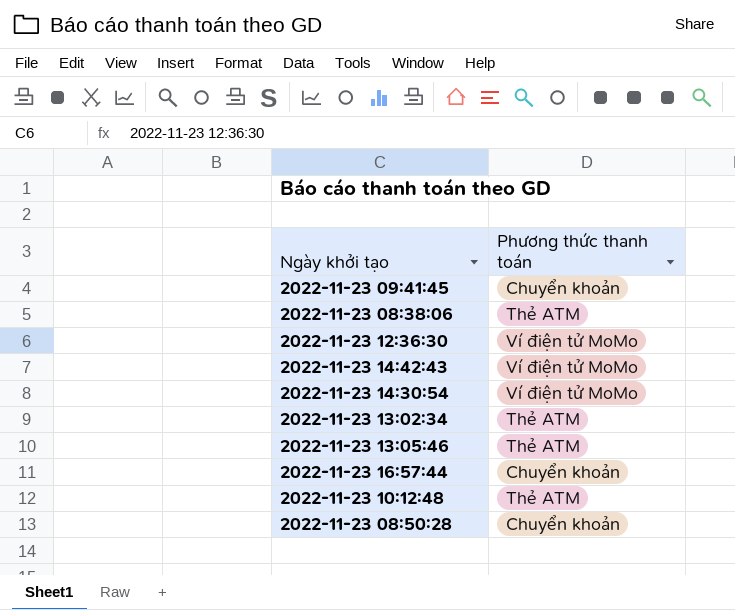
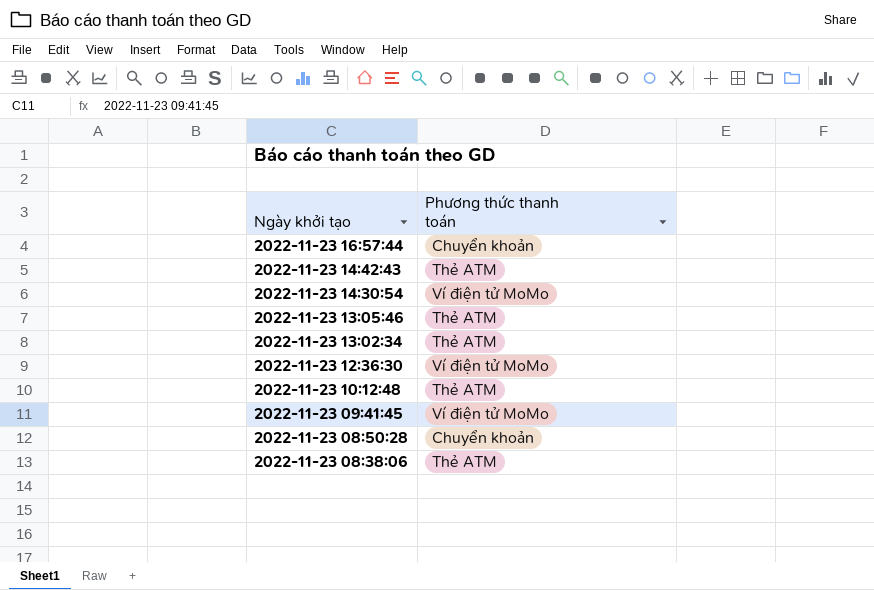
row order: none -> Ngày khởi tạo descending
2022-11-23 14:42:43 | Phương thức thanh toán: Ví điện tử MoMo -> Thẻ ATM
2022-11-23 09:41:45 | Phương thức thanh toán: Chuyển khoản -> Ví điện tử MoMo

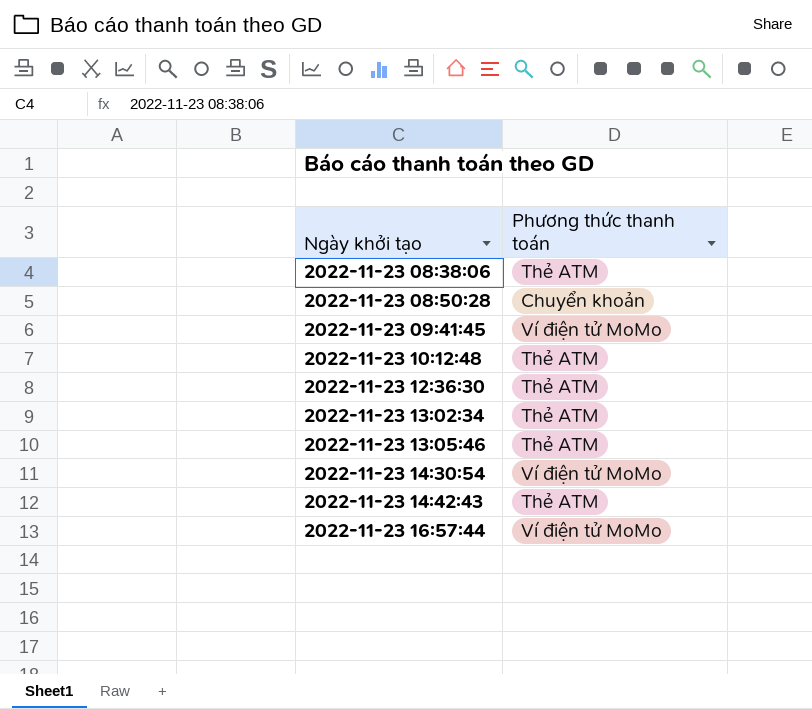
row order: Ngày khởi tạo descending -> Ngày khởi tạo ascending
2022-11-23 12:36:30 | Phương thức thanh toán: Ví điện tử MoMo -> Thẻ ATM
2022-11-23 16:57:44 | Phương thức thanh toán: Chuyển khoản -> Ví điện tử MoMo

